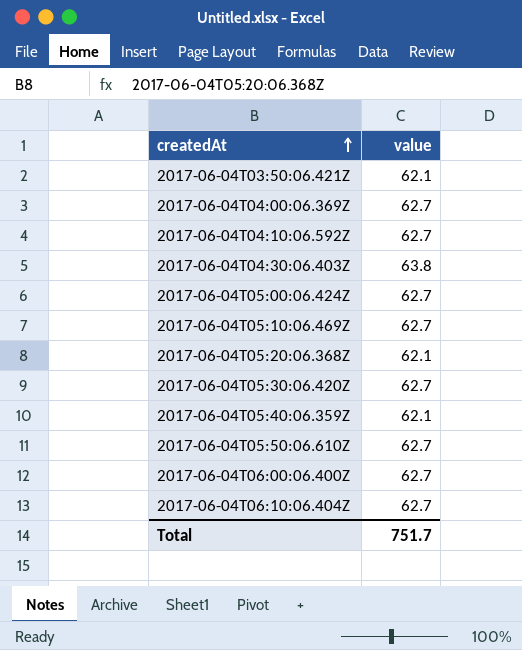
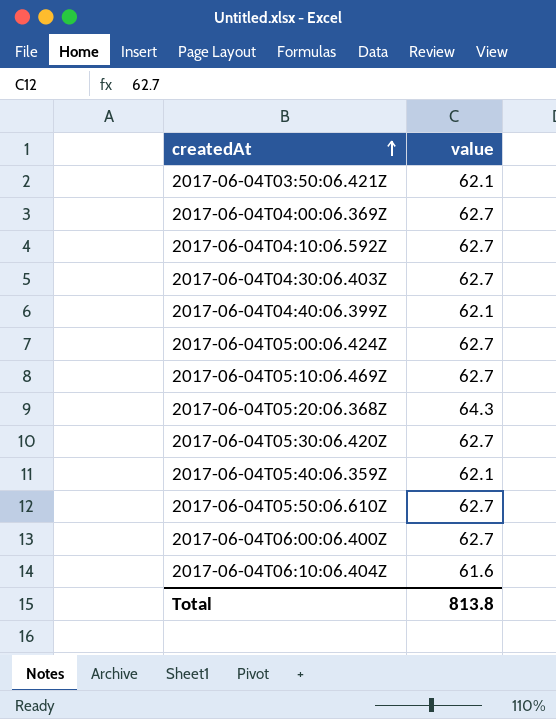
2017-06-04T04:30:06.403Z | value: 63.8 -> 62.7
row 2017-06-04T04:40:06.399Z: none -> 62.1
2017-06-04T05:20:06.368Z | value: 62.1 -> 64.3
2017-06-04T06:10:06.404Z | value: 62.7 -> 61.6
Total | value: 751.7 -> 813.8

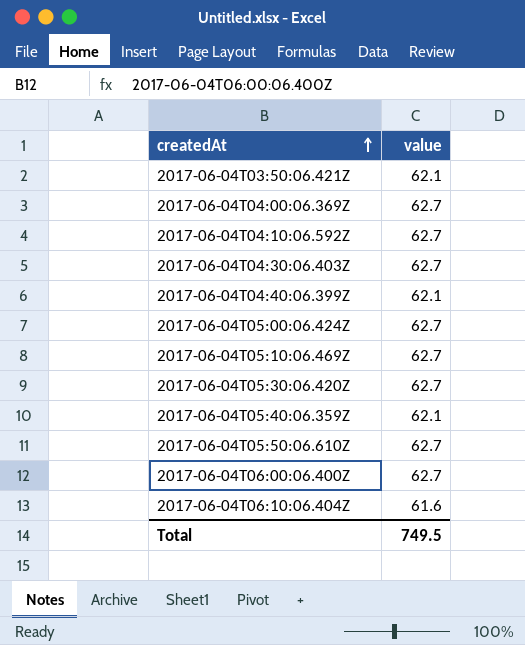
row 2017-06-04T05:20:06.368Z: 64.3 -> none
Total | value: 813.8 -> 749.5

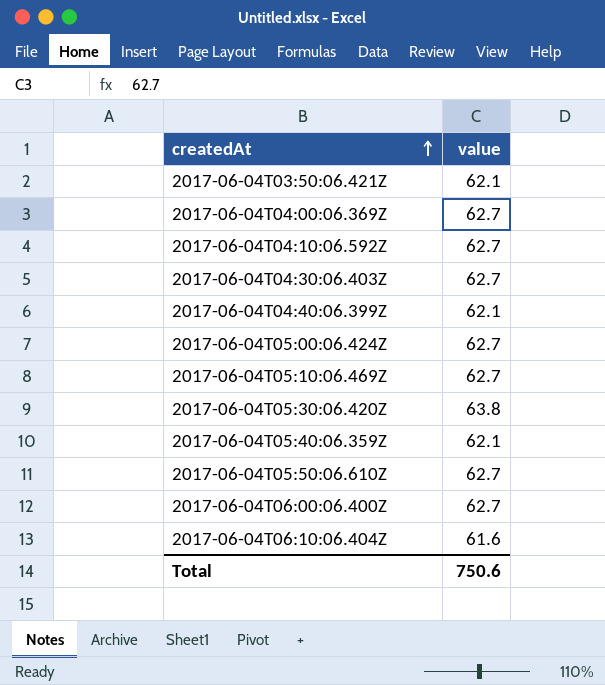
2017-06-04T05:30:06.420Z | value: 62.7 -> 63.8
Total | value: 749.5 -> 750.6

